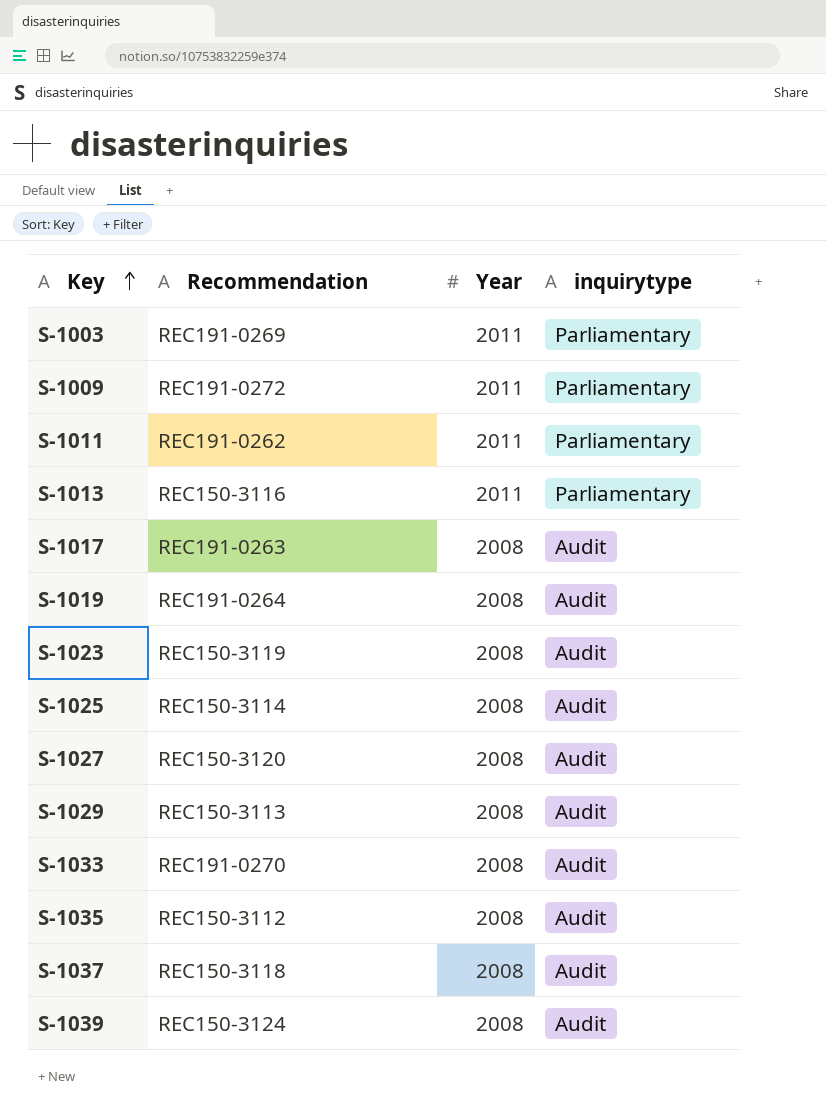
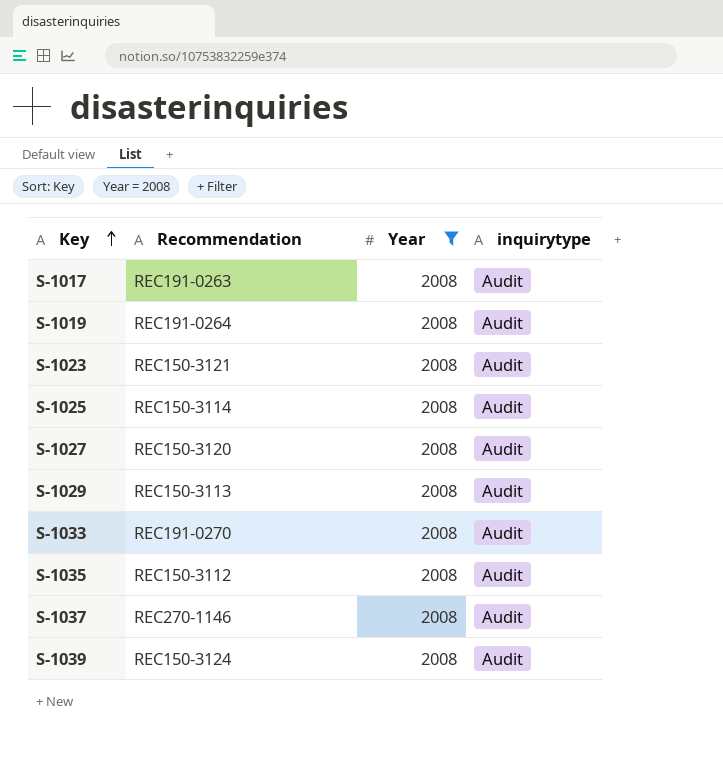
filter: none -> Year = 2008
S-1023 | Recommendation: REC150-3119 -> REC150-3121
S-1037 | Recommendation: REC150-3118 -> REC270-1146

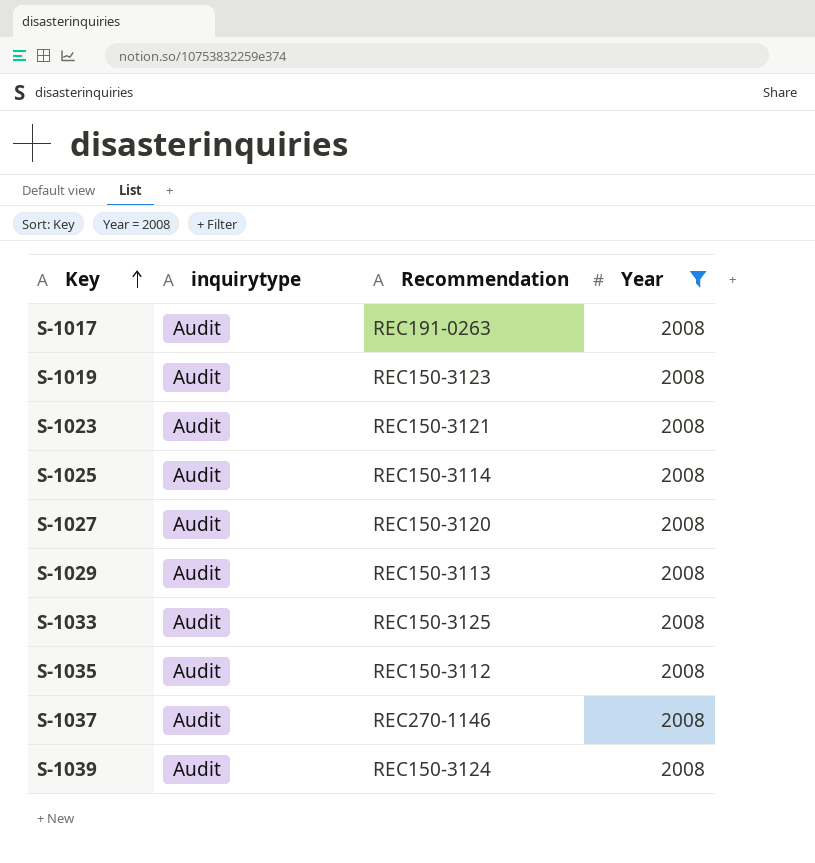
column inquirytype | position: 4 -> 2
S-1019 | Recommendation: REC191-0264 -> REC150-3123
S-1033 | Recommendation: REC191-0270 -> REC150-3125

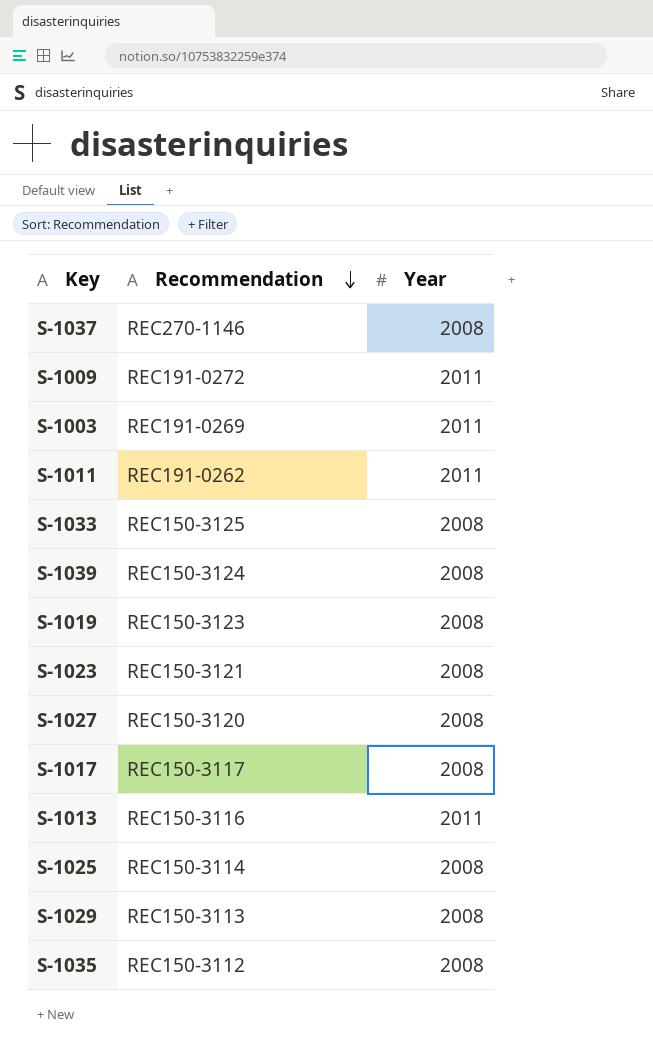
filter: Year = 2008 -> none
row order: Key ascending -> Recommendation descending
column inquirytype | position: 2 -> none
S-1017 | Recommendation: REC191-0263 -> REC150-3117

